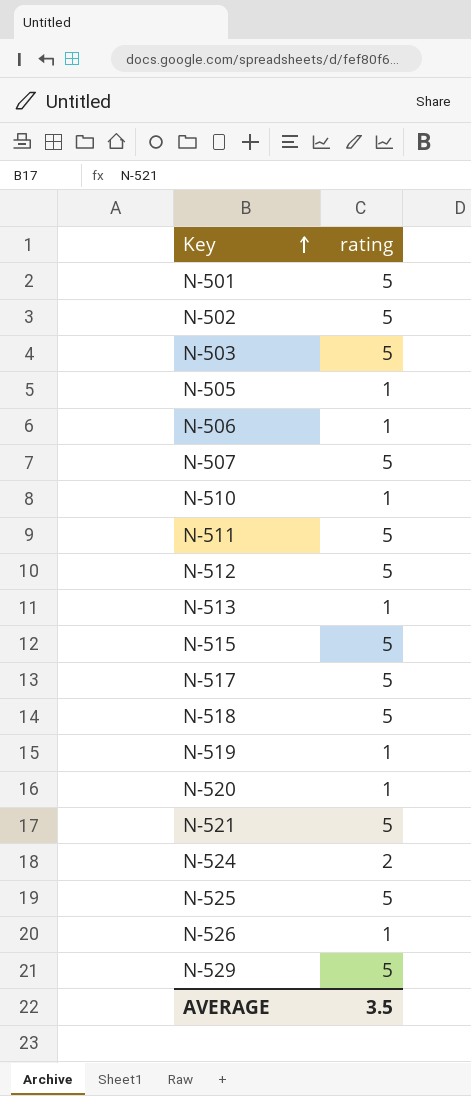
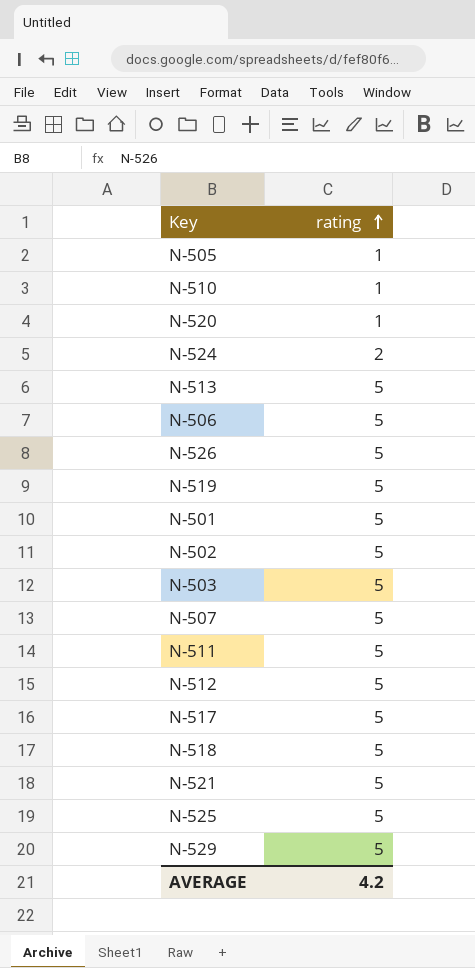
row order: Key ascending -> rating ascending
row N-515: 5 -> none
N-513 | rating: 1 -> 5
N-506 | rating: 1 -> 5
N-526 | rating: 1 -> 5
N-519 | rating: 1 -> 5
AVERAGE | rating: 3.5 -> 4.2

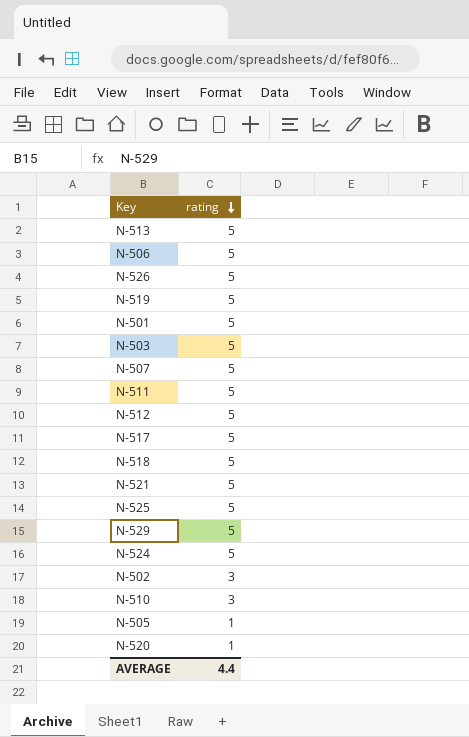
row order: rating ascending -> rating descending
N-524 | rating: 2 -> 5
N-502 | rating: 5 -> 3
N-510 | rating: 1 -> 3
AVERAGE | rating: 4.2 -> 4.4

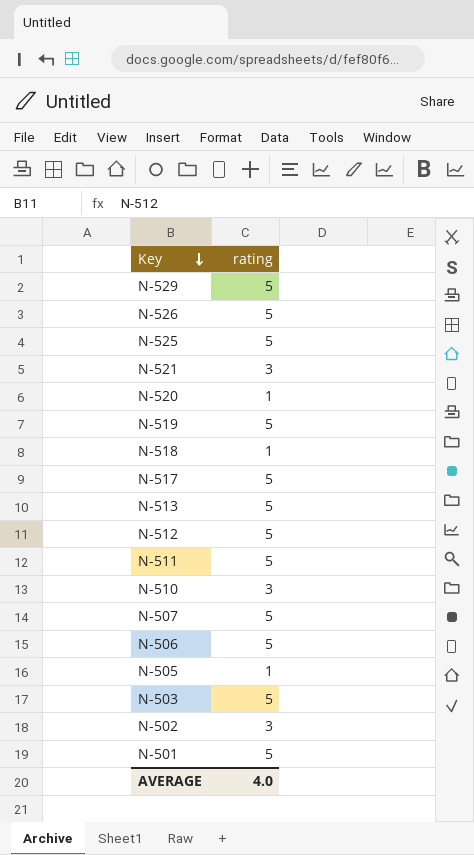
row order: rating descending -> Key descending
row N-524: 5 -> none
N-521 | rating: 5 -> 3
N-518 | rating: 5 -> 1
AVERAGE | rating: 4.4 -> 4.0

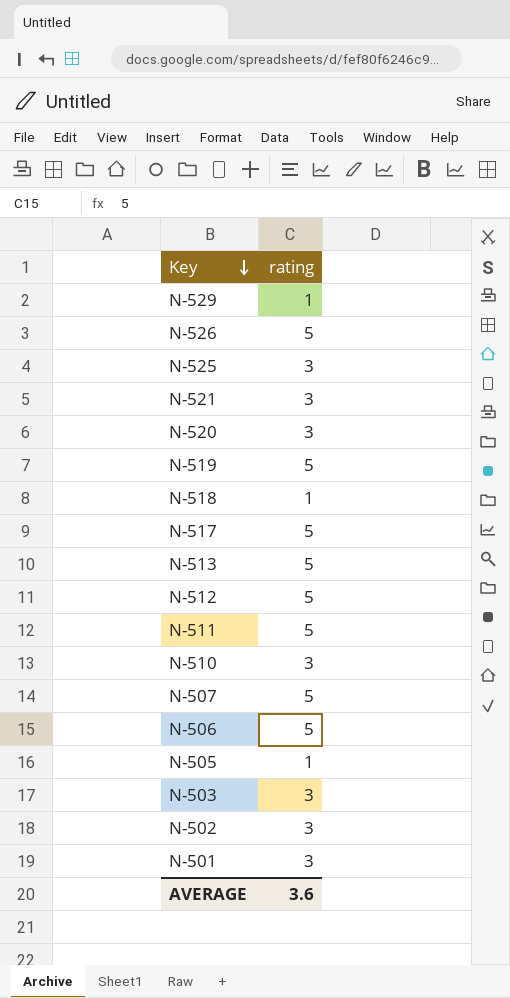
N-529 | rating: 5 -> 1
N-525 | rating: 5 -> 3
N-520 | rating: 1 -> 3
N-503 | rating: 5 -> 3
N-501 | rating: 5 -> 3
AVERAGE | rating: 4.0 -> 3.6

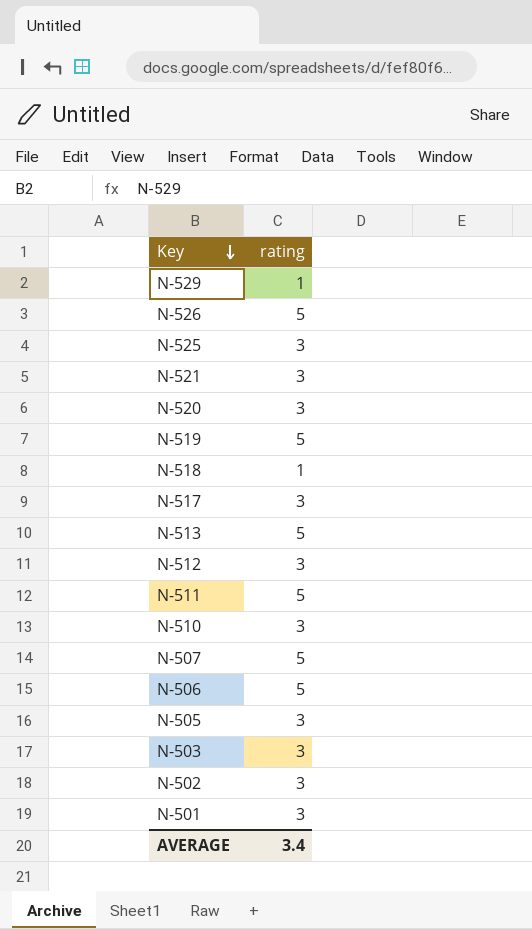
N-517 | rating: 5 -> 3
N-512 | rating: 5 -> 3
N-505 | rating: 1 -> 3
AVERAGE | rating: 3.6 -> 3.4

